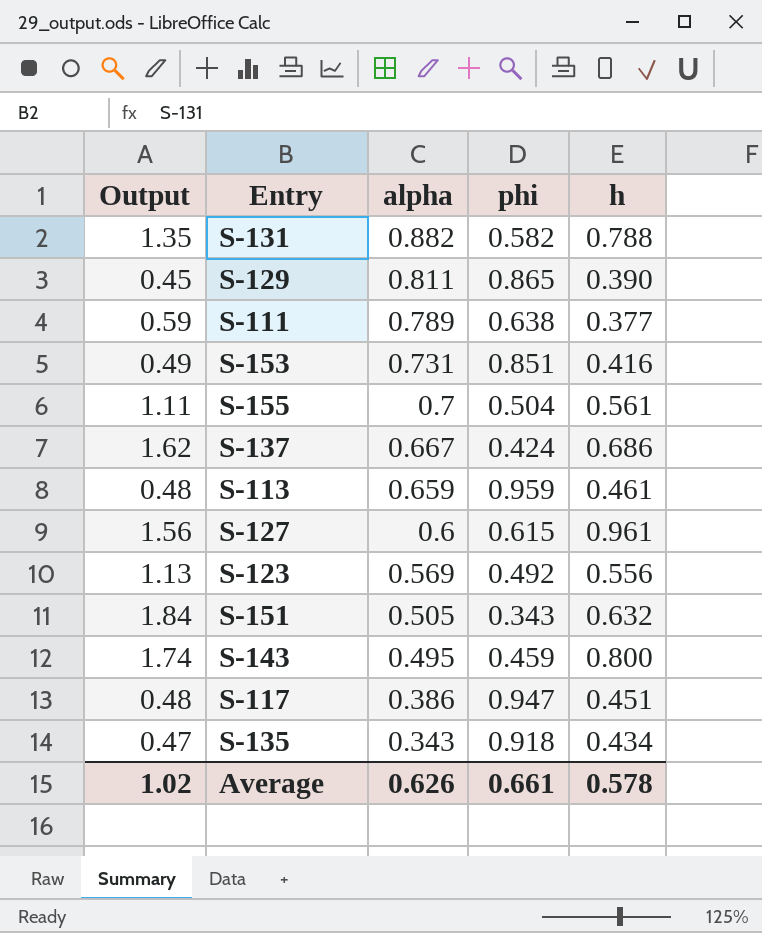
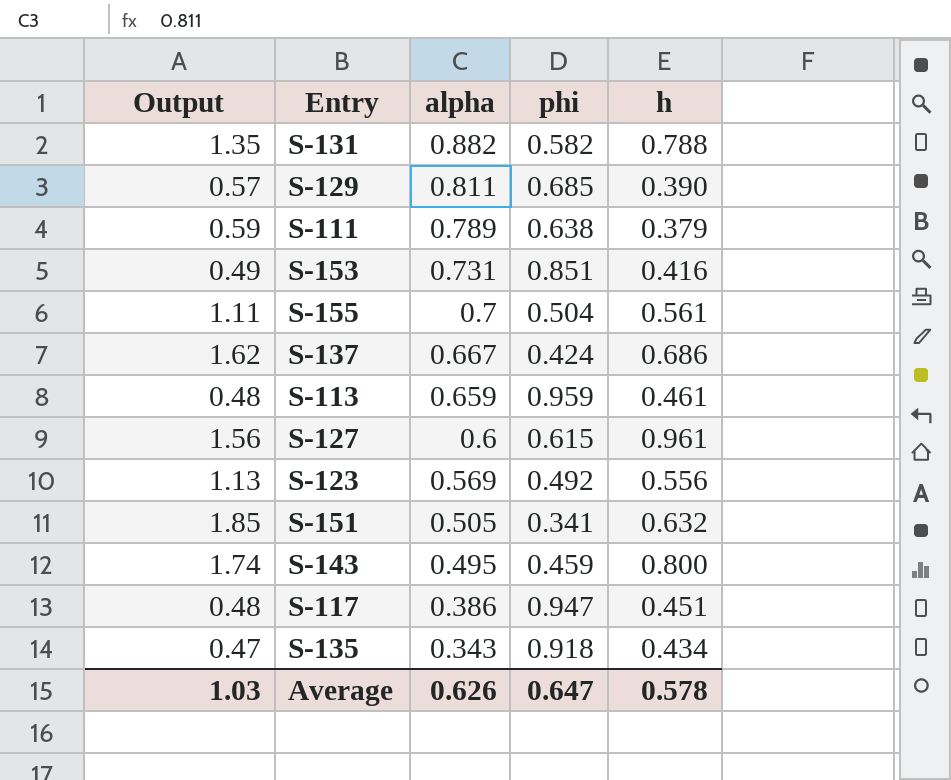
S-129 | Output: 0.45 -> 0.57
S-129 | phi: 0.865 -> 0.685
S-111 | h: 0.377 -> 0.379
S-151 | Output: 1.84 -> 1.85
S-151 | phi: 0.343 -> 0.341
Average | Output: 1.02 -> 1.03
Average | phi: 0.661 -> 0.647

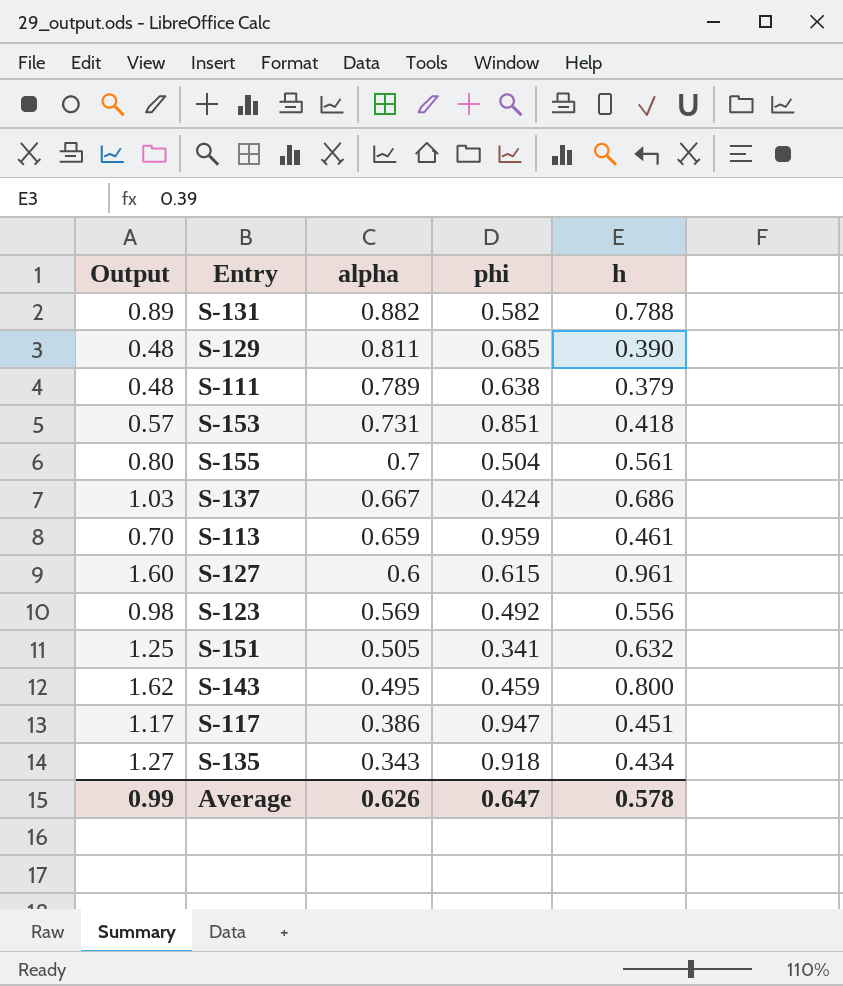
column Output | formula: [h] / [phi] -> [h] / [alpha]
S-153 | h: 0.416 -> 0.418
Average | Output: 1.03 -> 0.99

